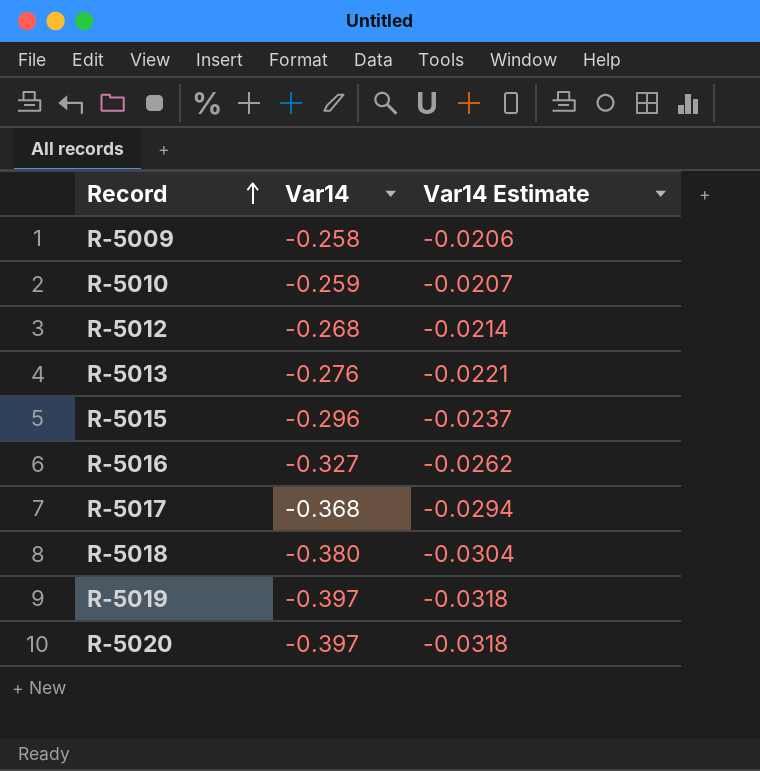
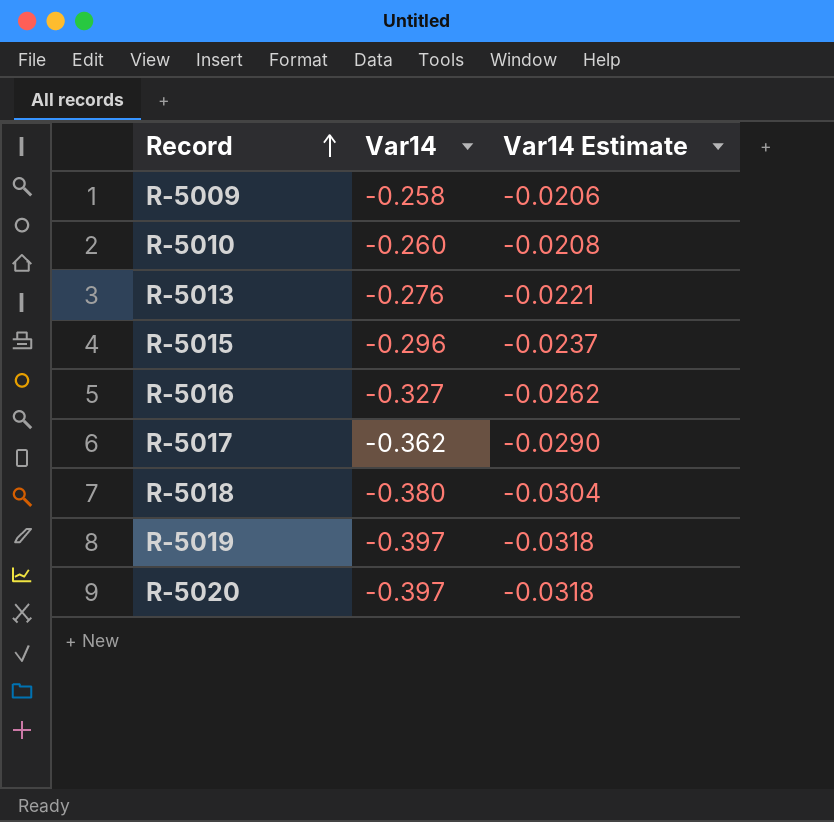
row R-5012: -0.268 | -0.0214 -> none
R-5010 | Var14: -0.259 -> -0.260
R-5010 | Var14 Estimate: -0.0207 -> -0.0208
R-5017 | Var14: -0.368 -> -0.362
R-5017 | Var14 Estimate: -0.0294 -> -0.0290

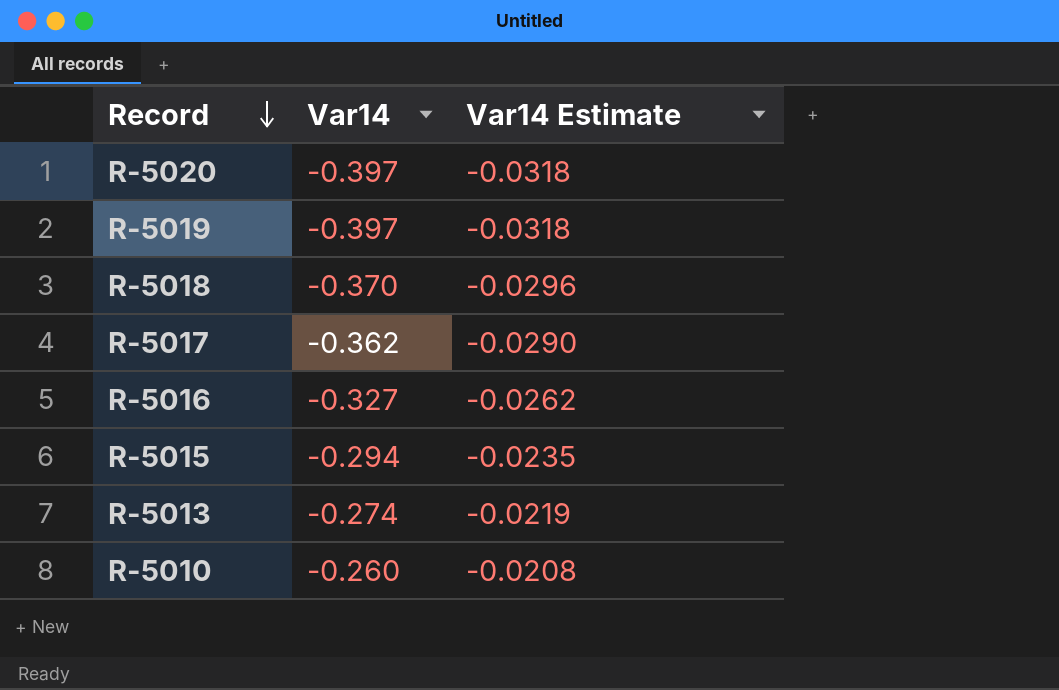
row order: Record ascending -> Record descending
row R-5009: -0.258 | -0.0206 -> none
R-5018 | Var14: -0.380 -> -0.370
R-5018 | Var14 Estimate: -0.0304 -> -0.0296
R-5015 | Var14: -0.296 -> -0.294
R-5015 | Var14 Estimate: -0.0237 -> -0.0235
R-5013 | Var14: -0.276 -> -0.274
R-5013 | Var14 Estimate: -0.0221 -> -0.0219

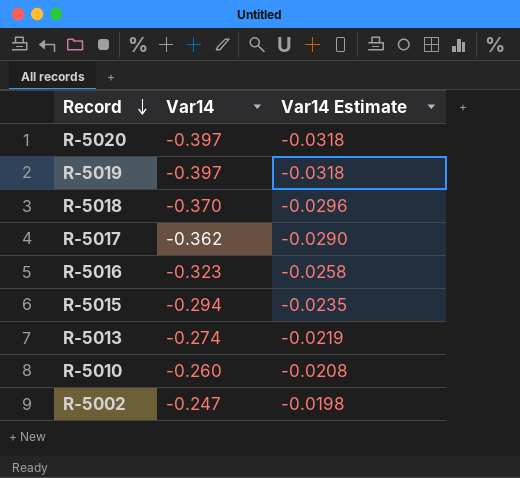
R-5016 | Var14: -0.327 -> -0.323
R-5016 | Var14 Estimate: -0.0262 -> -0.0258
row R-5002: none -> -0.247 | -0.0198

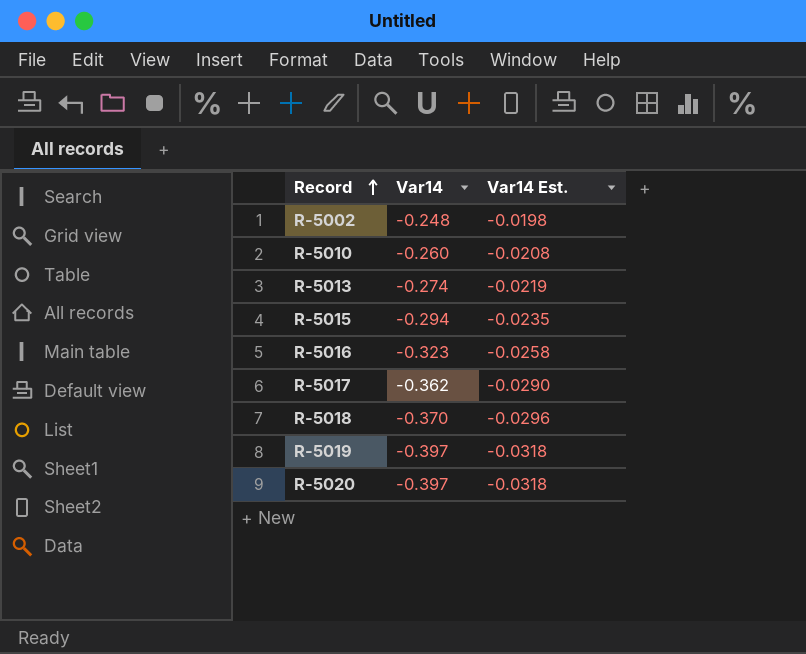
row order: Record descending -> Record ascending
column name: Var14 Estimate -> Var14 Est.
R-5002 | Var14: -0.247 -> -0.248

